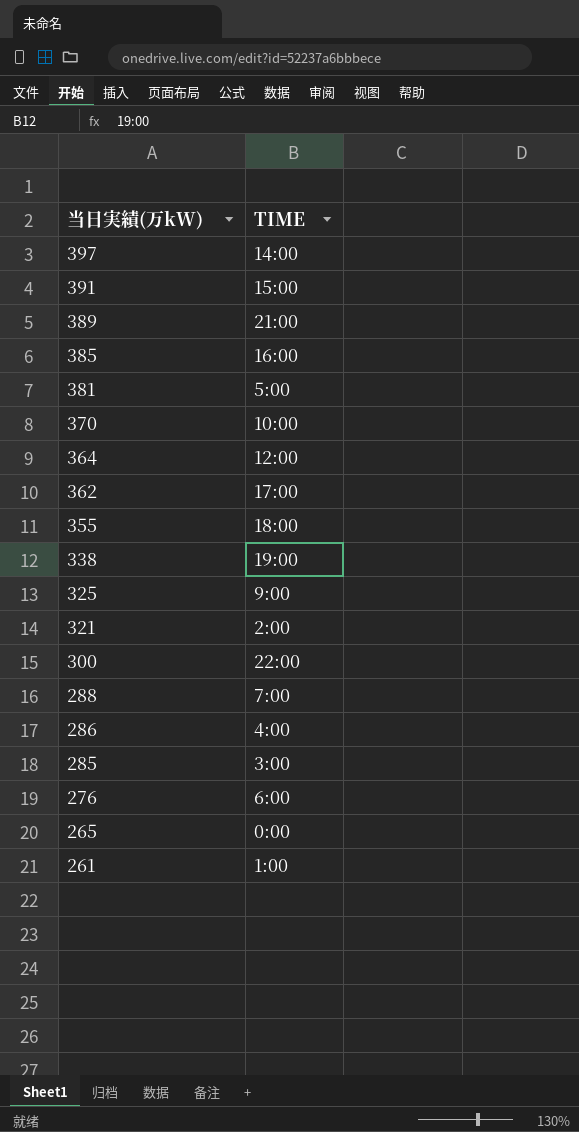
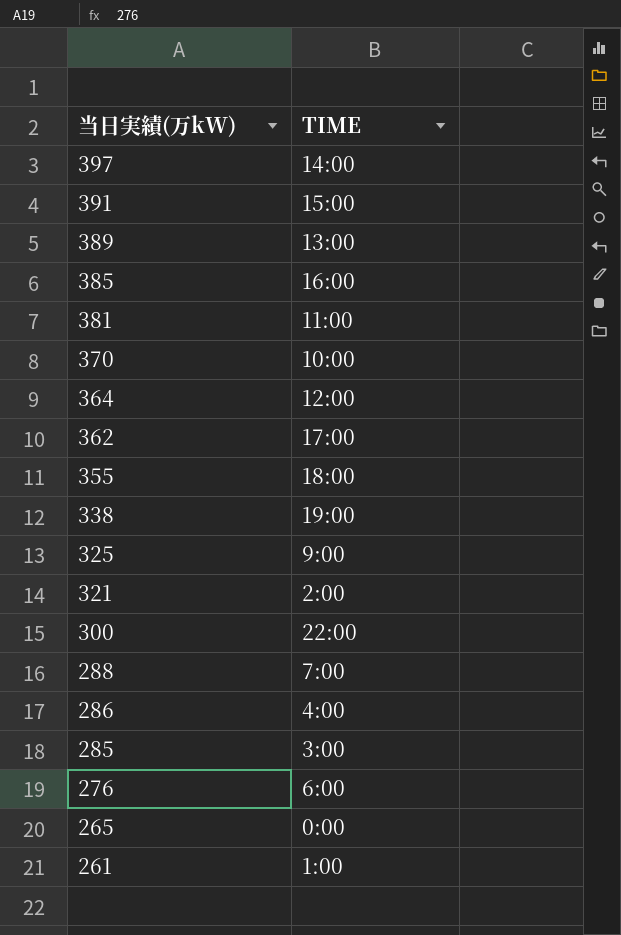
389 | TIME: 21:00 -> 13:00
381 | TIME: 5:00 -> 11:00

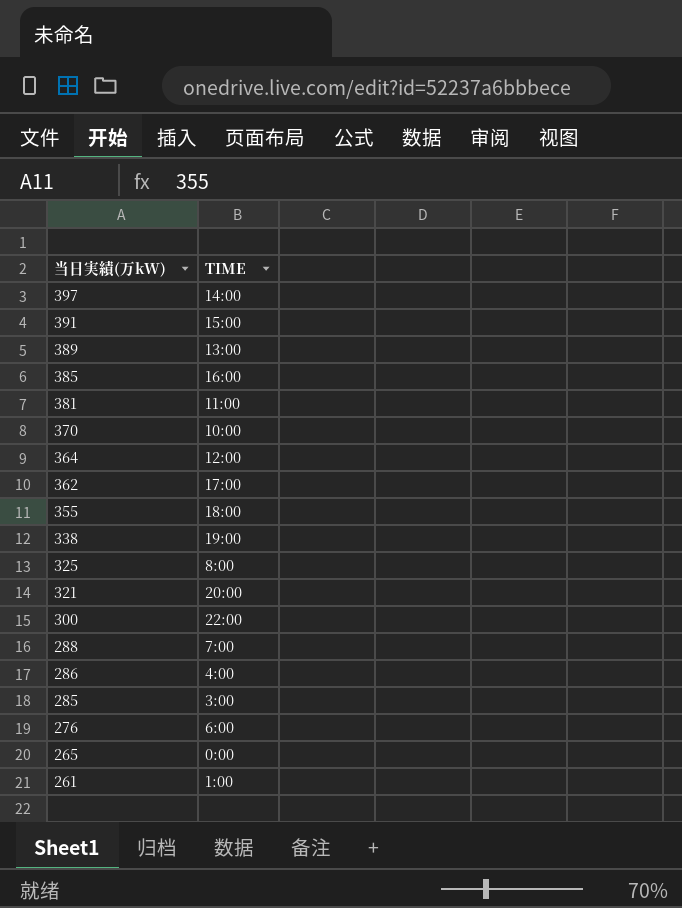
325 | TIME: 9:00 -> 8:00
321 | TIME: 2:00 -> 20:00

